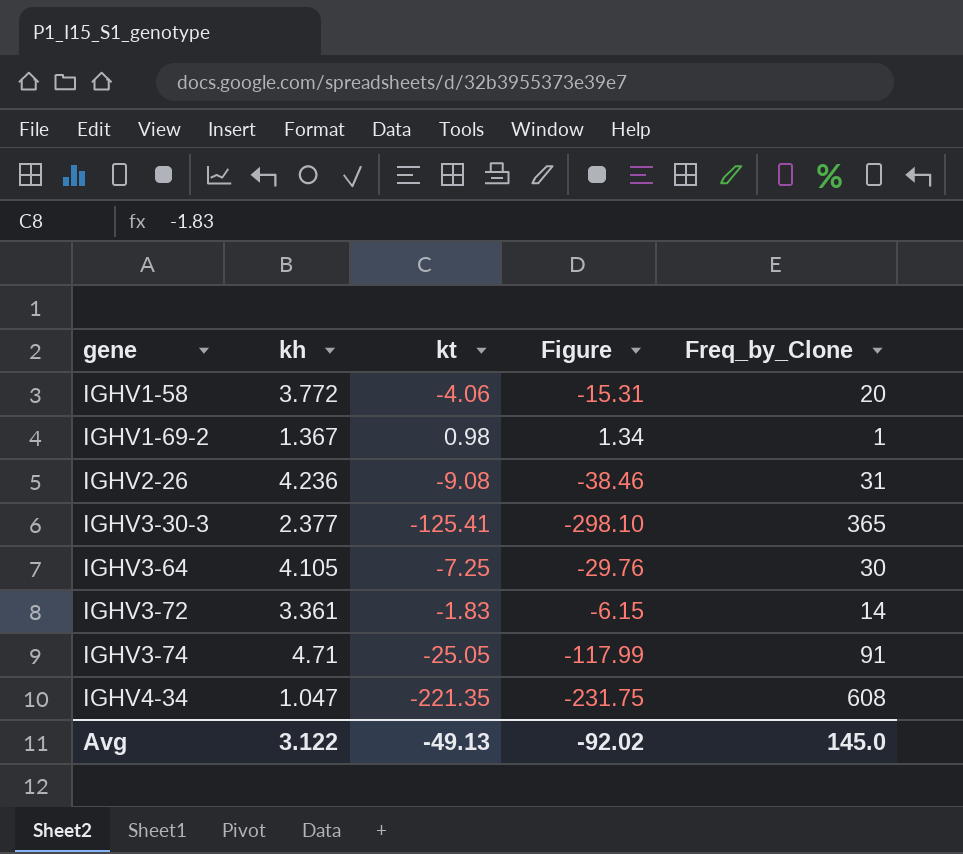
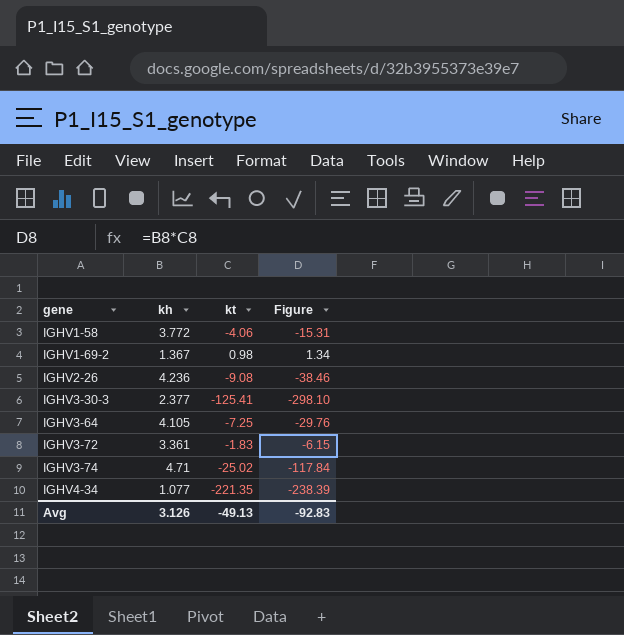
column Freq_by_Clone | position: 5 -> none
IGHV3-74 | kt: -25.05 -> -25.02
IGHV3-74 | Figure: -117.99 -> -117.84
IGHV4-34 | kh: 1.047 -> 1.077
IGHV4-34 | Figure: -231.75 -> -238.39
Avg | kh: 3.122 -> 3.126
Avg | Figure: -92.02 -> -92.83

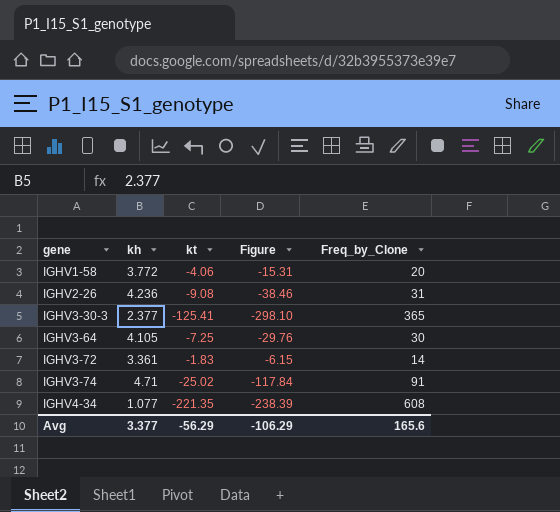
column Freq_by_Clone | position: none -> 5
row IGHV1-69-2: 1.367 | 0.98 | 1.34 -> none
Avg | kh: 3.126 -> 3.377
Avg | kt: -49.13 -> -56.29
Avg | Figure: -92.83 -> -106.29

